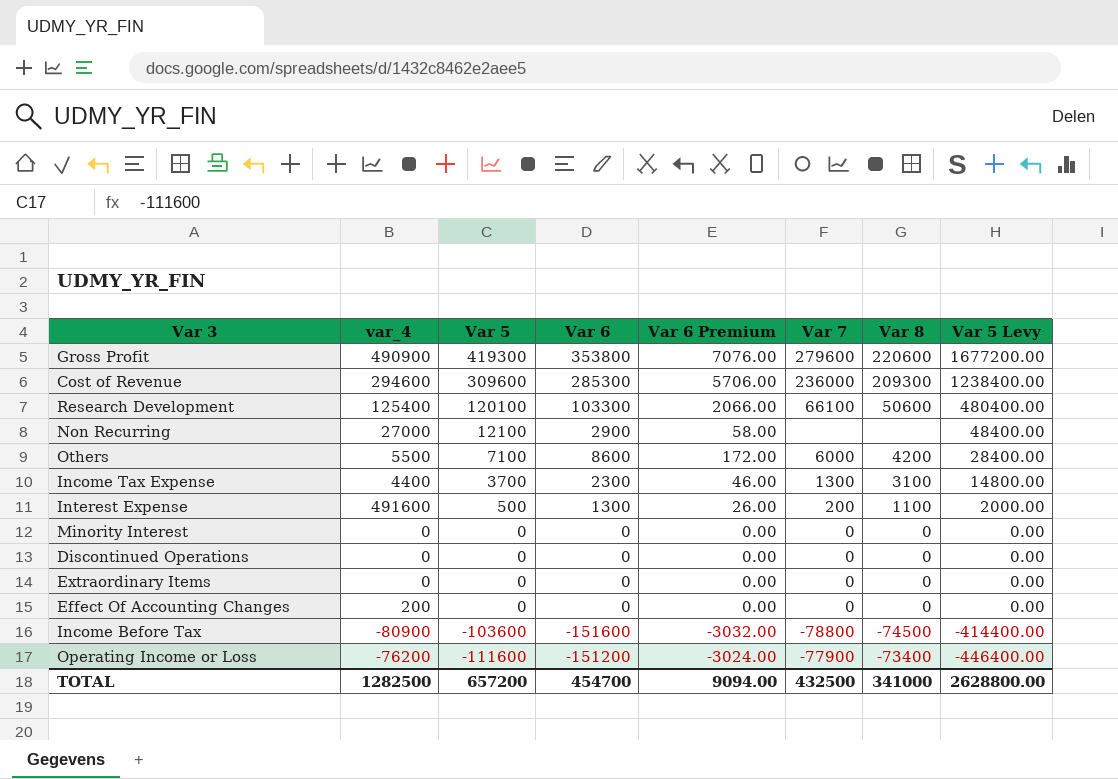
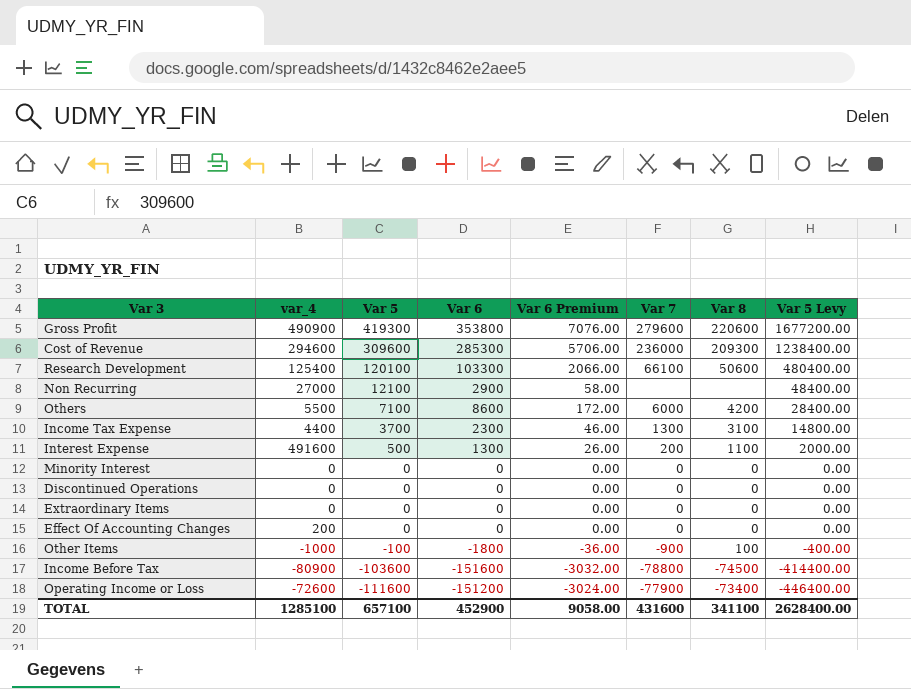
row Other Items: none -> -1000 | -100 | -1800 | -36.00 | -900 | 100 | -400.00
Operating Income or Loss | var_4: -76200 -> -72600
TOTAL | var_4: 1282500 -> 1285100
TOTAL | Var 5: 657200 -> 657100
TOTAL | Var 6: 454700 -> 452900
TOTAL | Var 6 Premium: 9094.00 -> 9058.00
TOTAL | Var 7: 432500 -> 431600
TOTAL | Var 8: 341000 -> 341100
TOTAL | Var 5 Levy: 2628800.00 -> 2628400.00

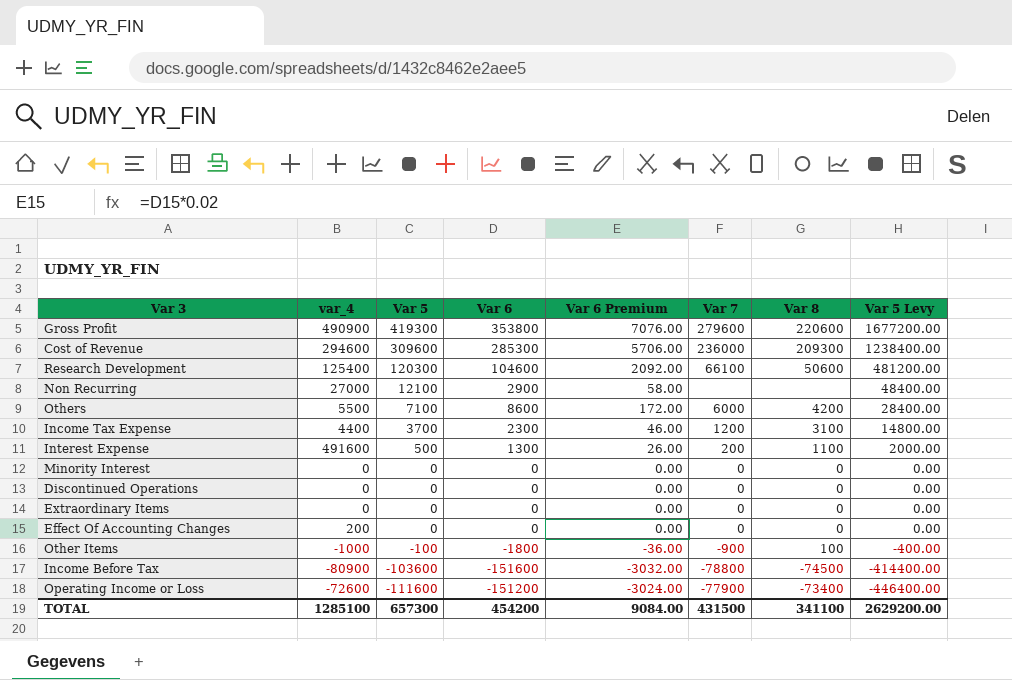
Research Development | Var 5: 120100 -> 120300
Research Development | Var 6: 103300 -> 104600
Research Development | Var 6 Premium: 2066.00 -> 2092.00
Research Development | Var 5 Levy: 480400.00 -> 481200.00
Income Tax Expense | Var 7: 1300 -> 1200
TOTAL | Var 5: 657100 -> 657300
TOTAL | Var 6: 452900 -> 454200
TOTAL | Var 6 Premium: 9058.00 -> 9084.00
TOTAL | Var 7: 431600 -> 431500
TOTAL | Var 5 Levy: 2628400.00 -> 2629200.00

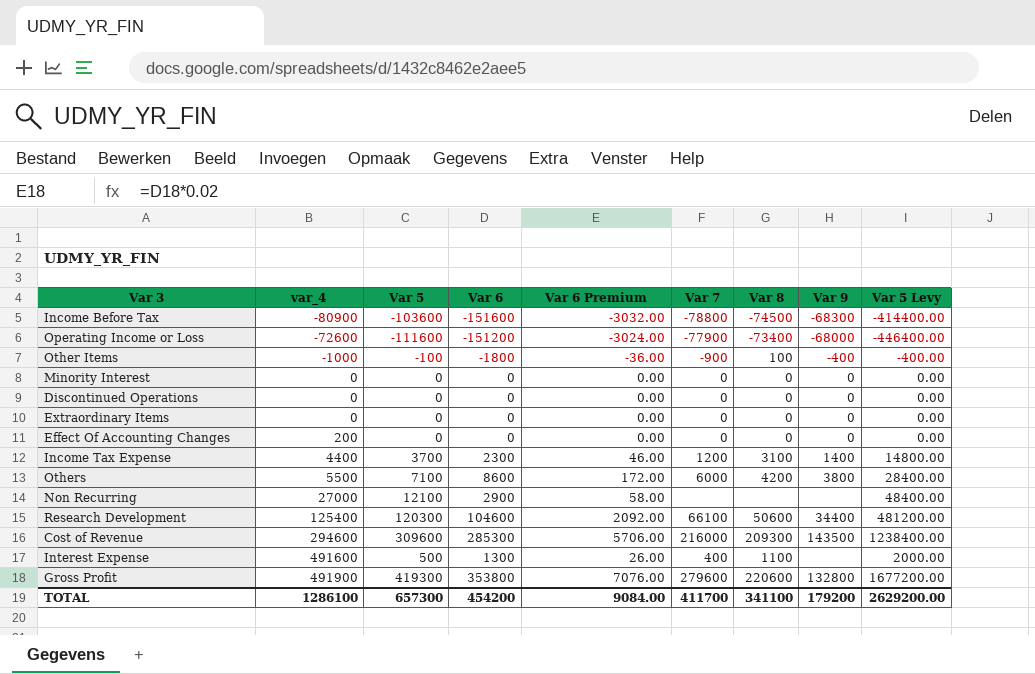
row order: Var 5 descending -> var_4 ascending
column Var 9 | position: none -> 8
Cost of Revenue | Var 7: 236000 -> 216000
Interest Expense | Var 7: 200 -> 400
Gross Profit | var_4: 490900 -> 491900
TOTAL | var_4: 1285100 -> 1286100
TOTAL | Var 7: 431500 -> 411700

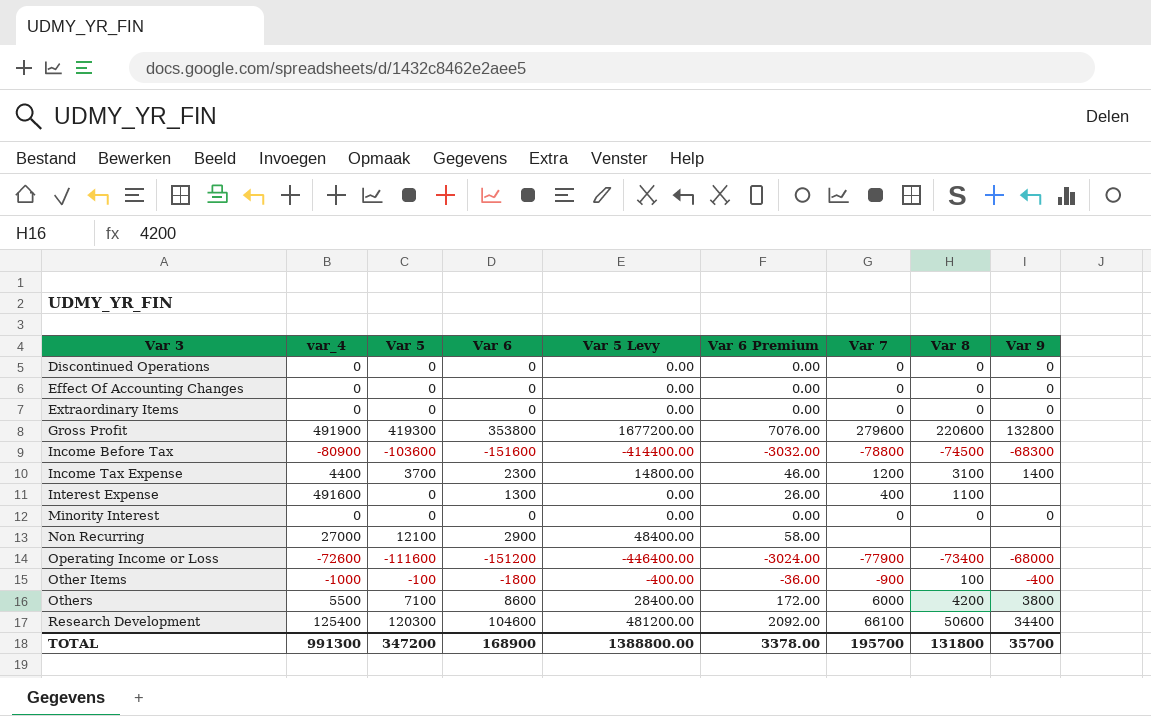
row order: var_4 ascending -> Var 3 ascending
column Var 5 Levy | position: 9 -> 5
row Cost of Revenue: 294600 | 309600 | 285300 | 5706.00 | 216000 | 209300 | 143500 | 1238400.00 -> none
Effect Of Accounting Changes | var_4: 200 -> 0
Interest Expense | Var 5: 500 -> 0
Interest Expense | Var 5 Levy: 2000.00 -> 0.00
TOTAL | var_4: 1286100 -> 991300
TOTAL | Var 5: 657300 -> 347200
TOTAL | Var 6: 454200 -> 168900
TOTAL | Var 5 Levy: 2629200.00 -> 1388800.00
TOTAL | Var 6 Premium: 9084.00 -> 3378.00
TOTAL | Var 7: 411700 -> 195700
TOTAL | Var 8: 341100 -> 131800
TOTAL | Var 9: 179200 -> 35700

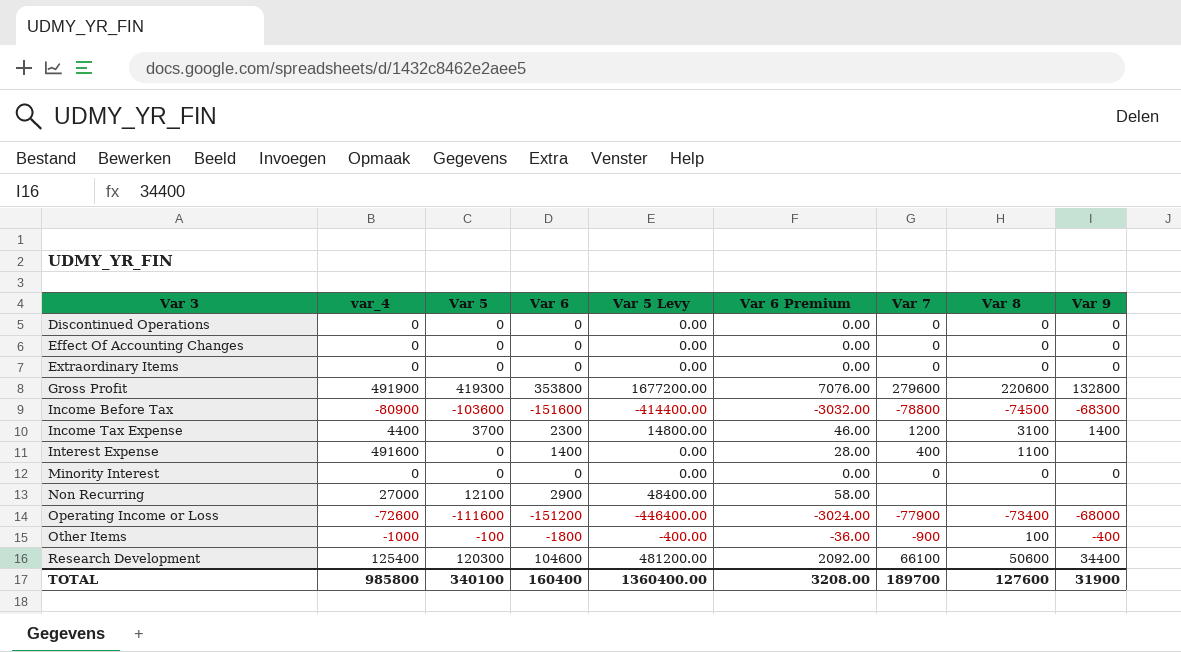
row Others: 5500 | 7100 | 8600 | 28400.00 | 172.00 | 6000 | 4200 | 3800 -> none
Interest Expense | Var 6: 1300 -> 1400
Interest Expense | Var 6 Premium: 26.00 -> 28.00
TOTAL | var_4: 991300 -> 985800
TOTAL | Var 5: 347200 -> 340100
TOTAL | Var 6: 168900 -> 160400
TOTAL | Var 5 Levy: 1388800.00 -> 1360400.00
TOTAL | Var 6 Premium: 3378.00 -> 3208.00
TOTAL | Var 7: 195700 -> 189700
TOTAL | Var 8: 131800 -> 127600
TOTAL | Var 9: 35700 -> 31900

